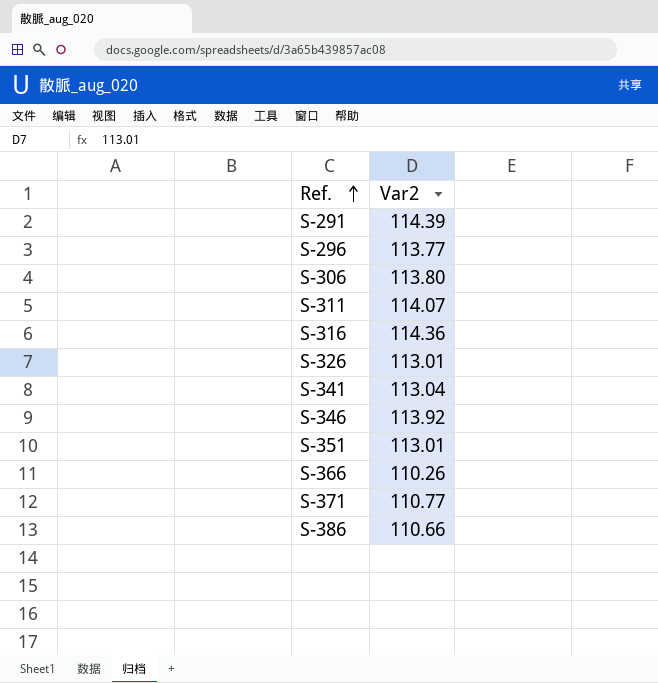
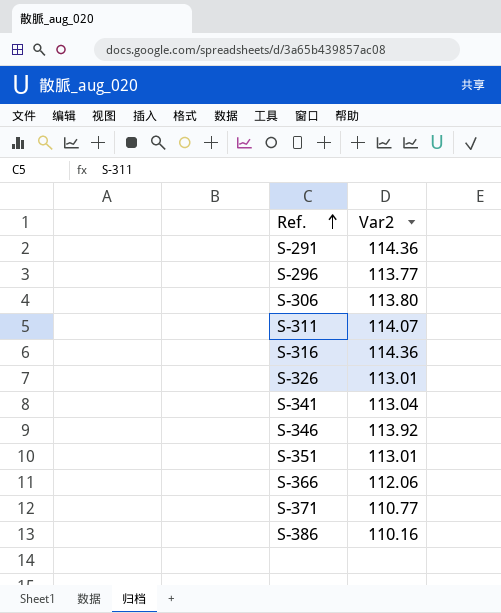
S-291 | Var2: 114.39 -> 114.36
S-366 | Var2: 110.26 -> 112.06
S-386 | Var2: 110.66 -> 110.16

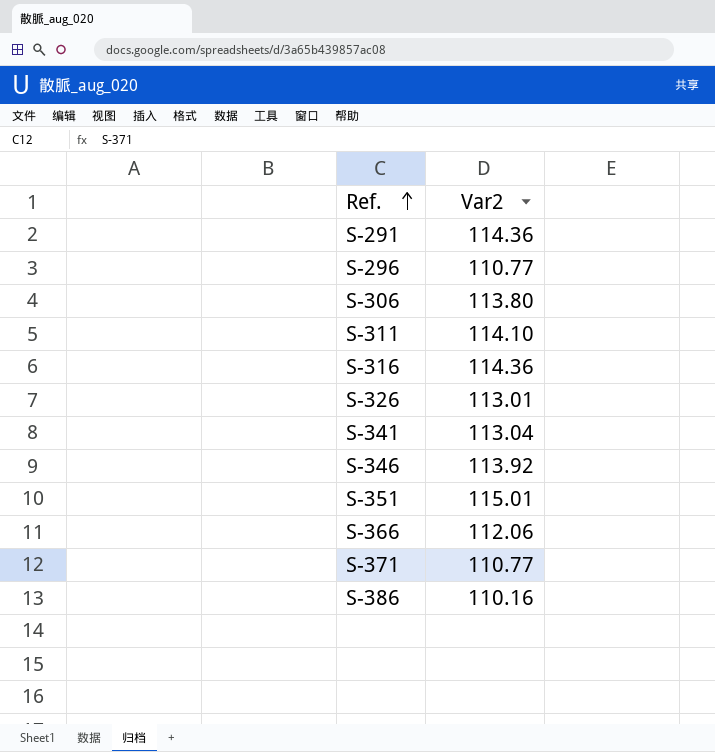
S-296 | Var2: 113.77 -> 110.77
S-311 | Var2: 114.07 -> 114.10
S-351 | Var2: 113.01 -> 115.01

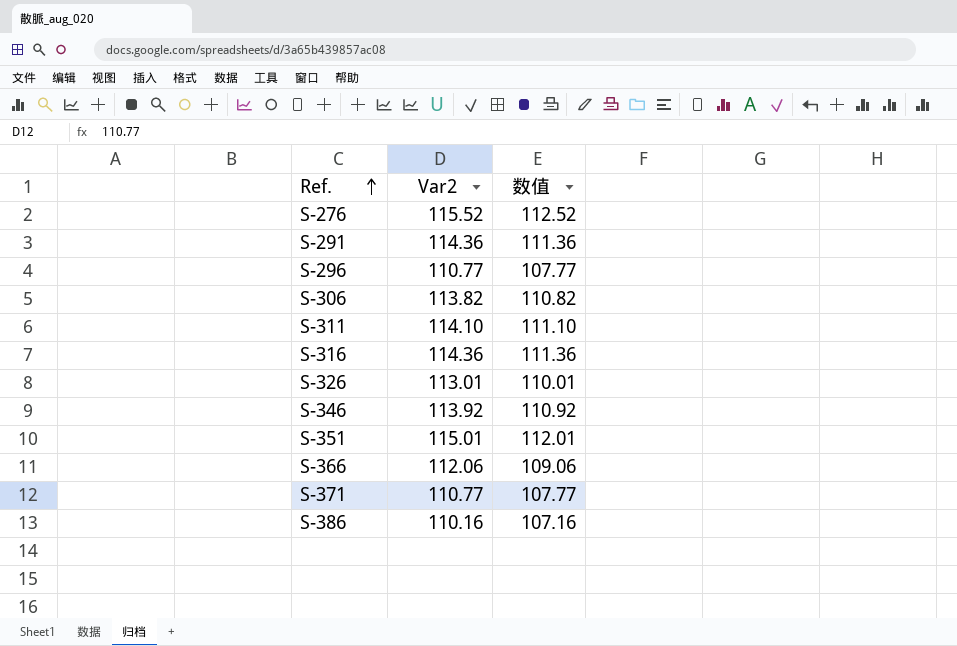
column 数值 | formula: none -> [Var2] - 3
row S-341: 113.04 -> none
row S-276: none -> 115.52 | 112.52
S-306 | Var2: 113.80 -> 113.82

